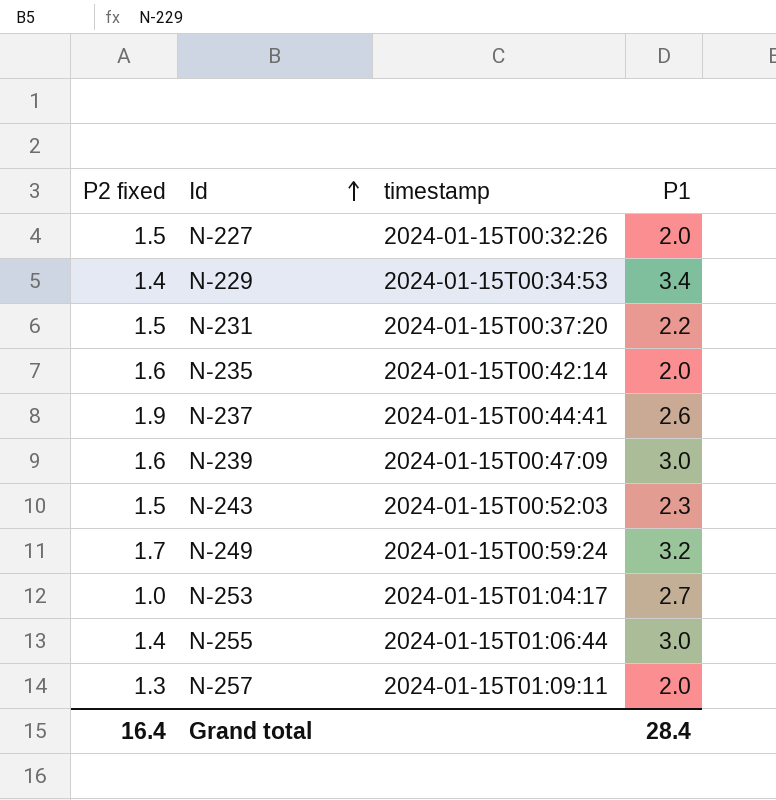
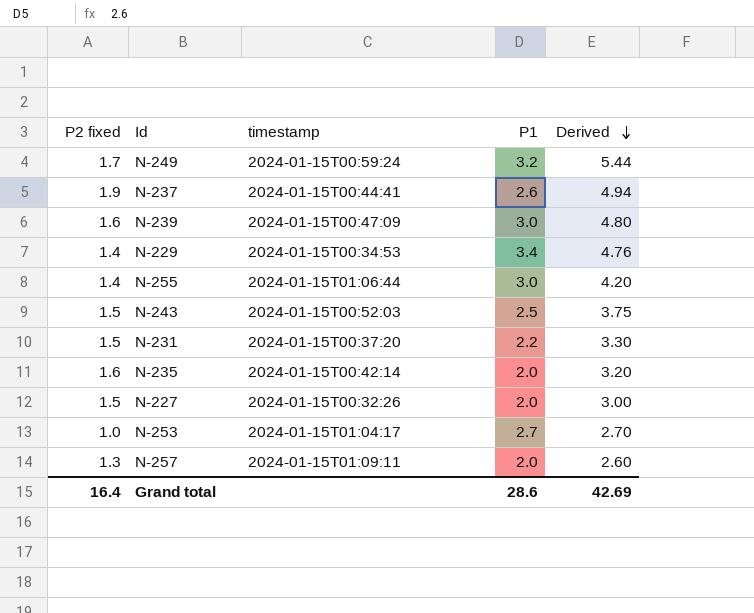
row order: Id ascending -> Derived descending
column Derived | formula: none -> [P2 fixed] * [P1]
N-243 | P1: 2.3 -> 2.5
Grand total | P1: 28.4 -> 28.6

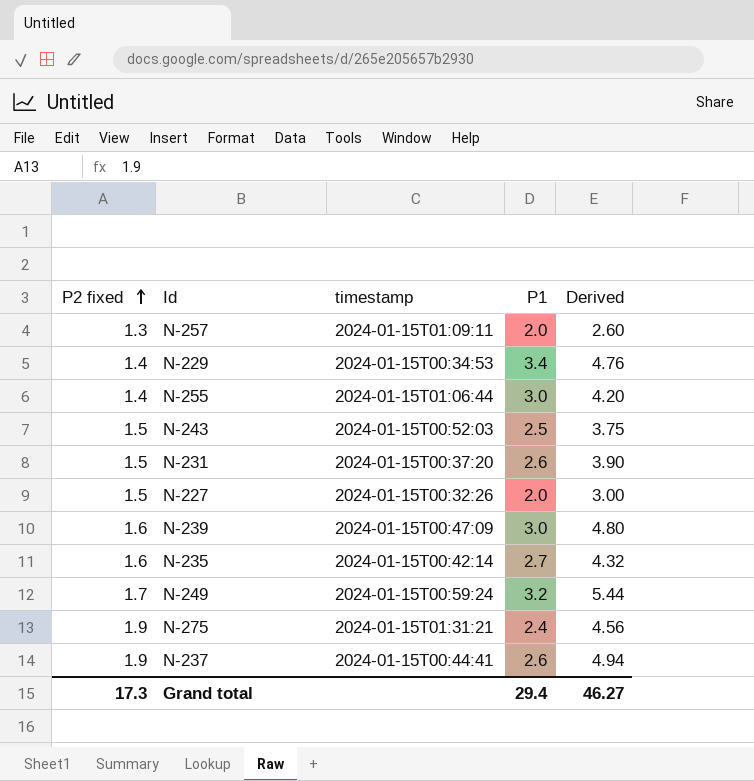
row order: Derived descending -> P2 fixed ascending
row N-253: 1.0 | 2024-01-15T01:04:17 | 2.7 | 2.70 -> none
N-231 | P1: 2.2 -> 2.6
N-231 | Derived: 3.30 -> 3.90
N-235 | P1: 2.0 -> 2.7
N-235 | Derived: 3.20 -> 4.32
row N-275: none -> 1.9 | 2024-01-15T01:31:21 | 2.4 | 4.56
Grand total | P2 fixed: 16.4 -> 17.3
Grand total | P1: 28.6 -> 29.4
Grand total | Derived: 42.69 -> 46.27

